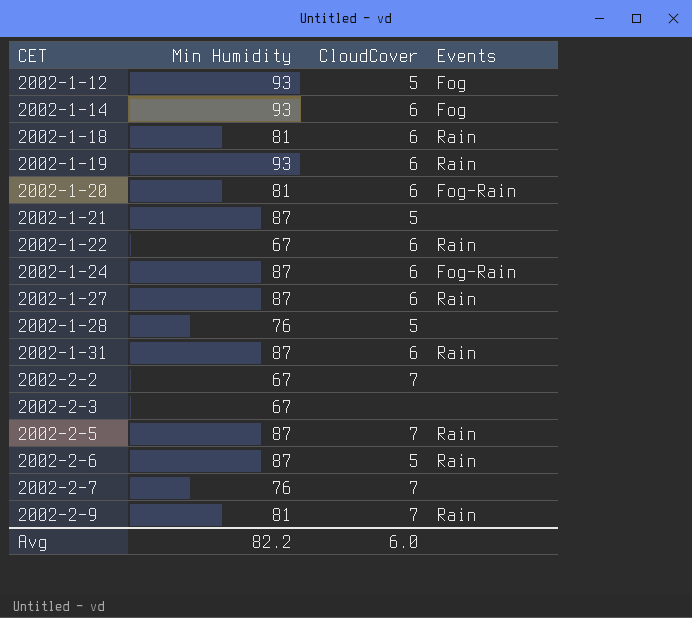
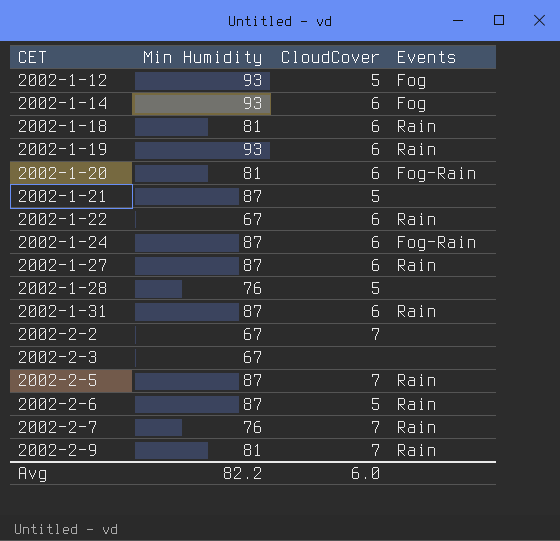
2002-2-7 | Events: none -> Rain

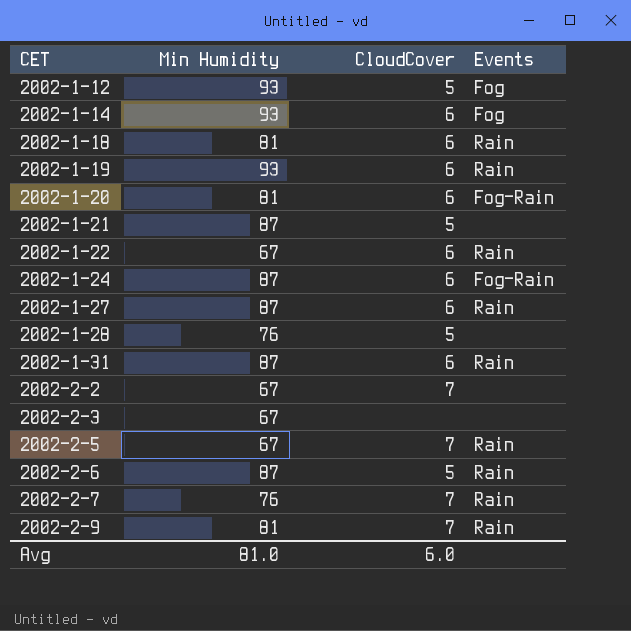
2002-2-5 | Min Humidity: 87 -> 67
Avg | Min Humidity: 82.2 -> 81.0

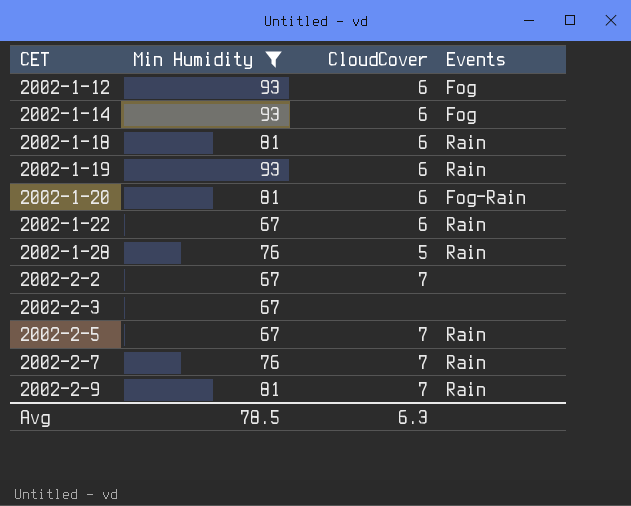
filter: none -> Min Humidity != 87
2002-1-12 | CloudCover: 5 -> 6
2002-1-28 | Events: none -> Rain
Avg | Min Humidity: 81.0 -> 78.5
Avg | CloudCover: 6.0 -> 6.3

